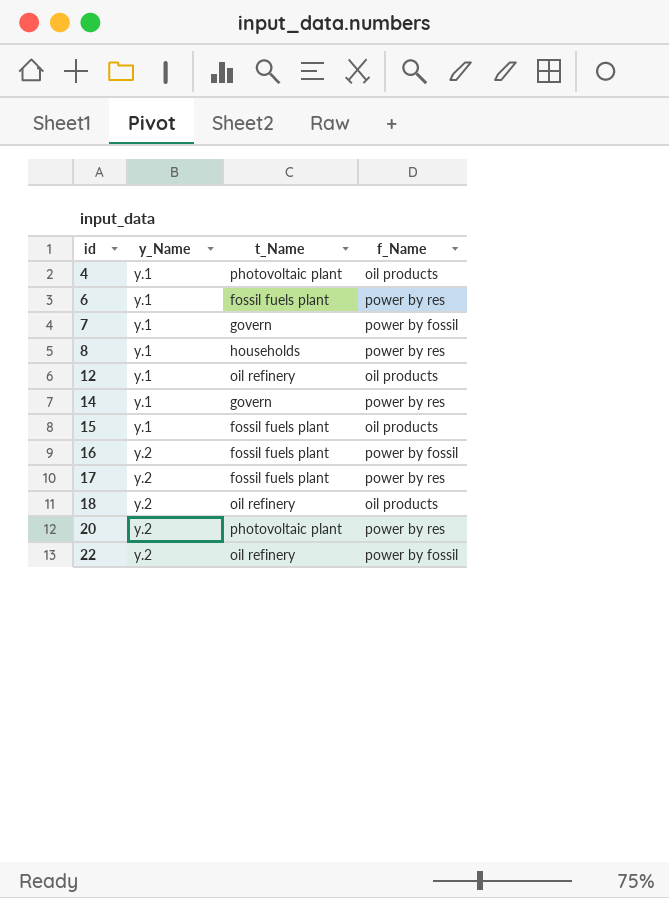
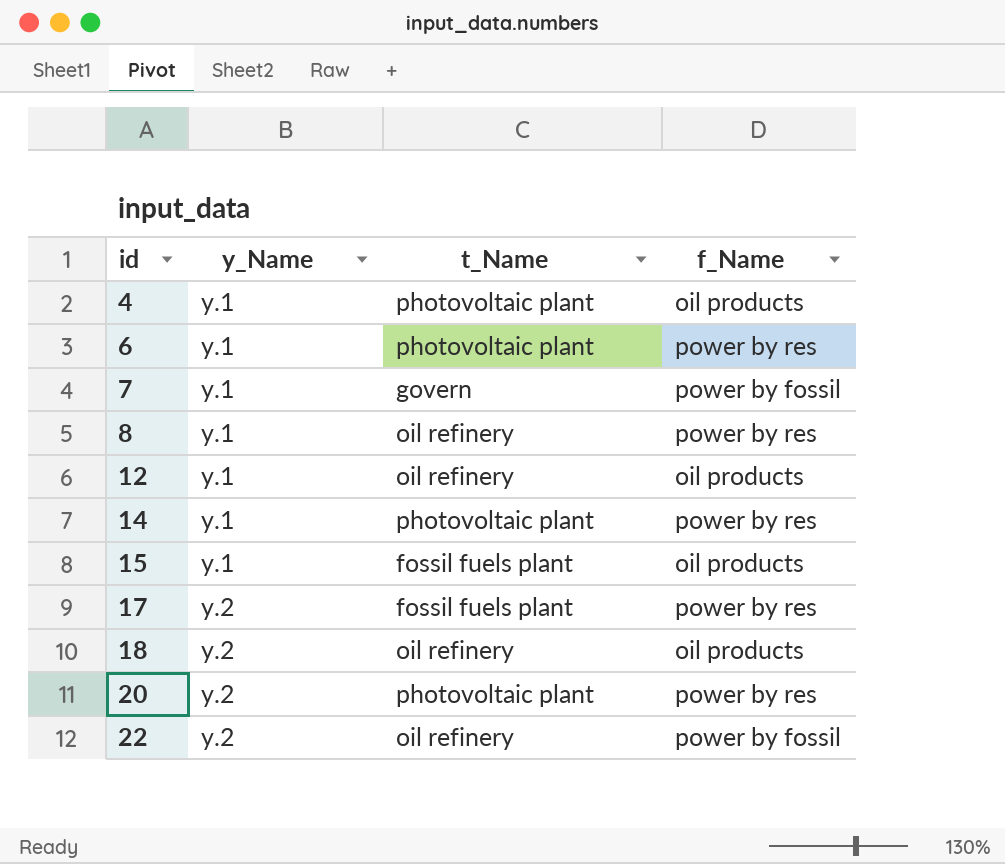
row 16: y.2 | fossil fuels plant | power by fossil -> none
6 | t_Name: fossil fuels plant -> photovoltaic plant
8 | t_Name: households -> oil refinery
14 | t_Name: govern -> photovoltaic plant

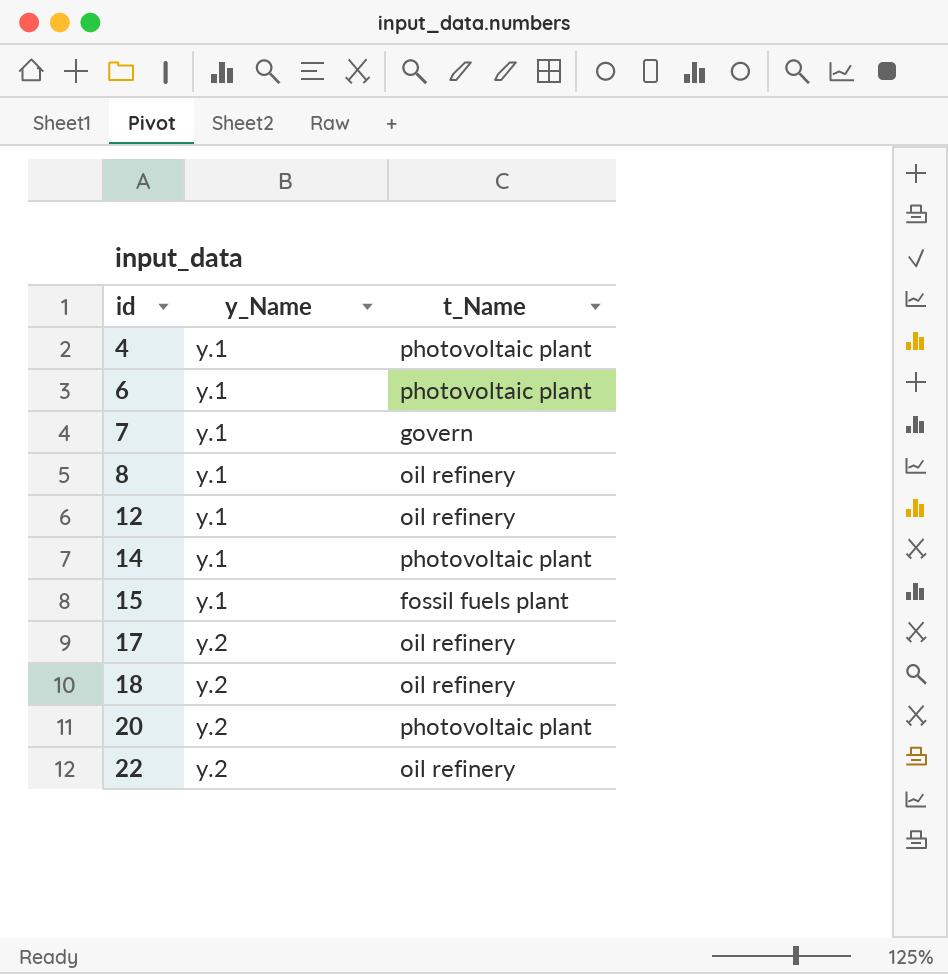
column f_Name | position: 4 -> none
17 | t_Name: fossil fuels plant -> oil refinery

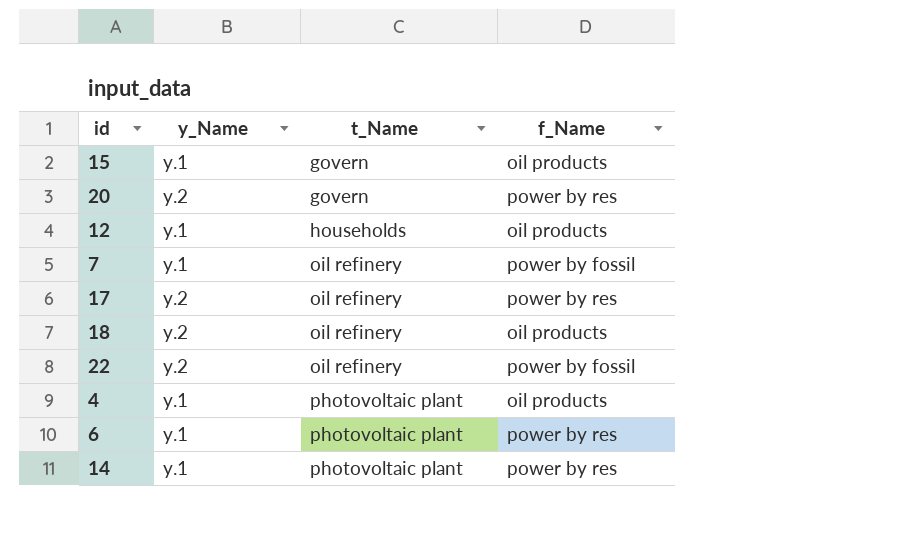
row order: id ascending -> t_Name ascending
column f_Name | position: none -> 4
row 8: y.1 | oil refinery -> none
15 | t_Name: fossil fuels plant -> govern
20 | t_Name: photovoltaic plant -> govern
12 | t_Name: oil refinery -> households
7 | t_Name: govern -> oil refinery

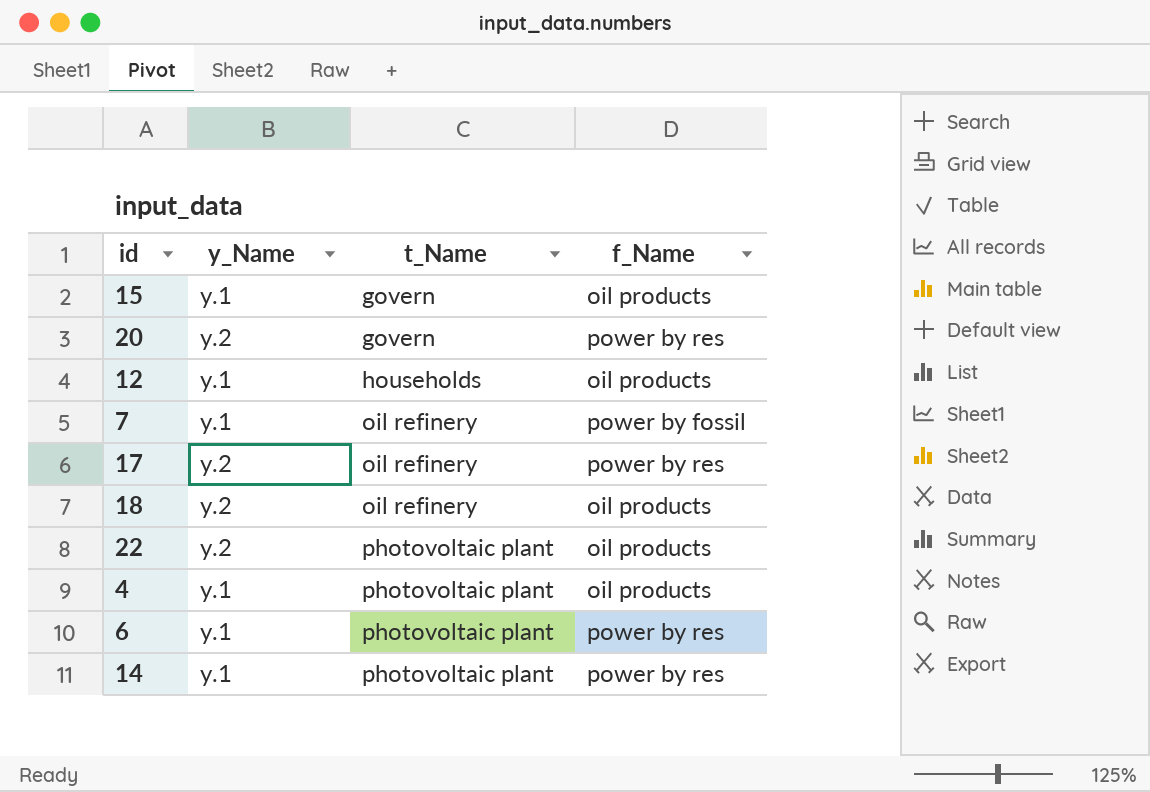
22 | t_Name: oil refinery -> photovoltaic plant
22 | f_Name: power by fossil -> oil products

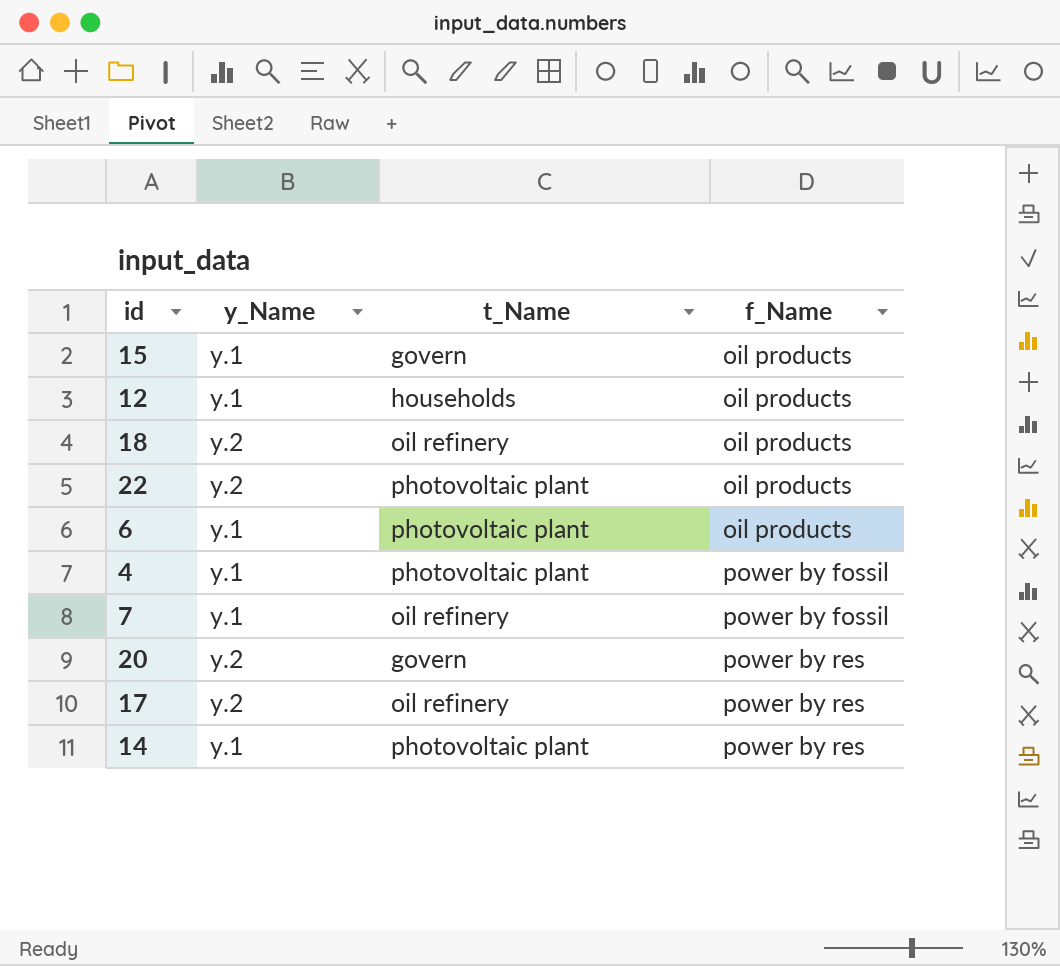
row order: t_Name ascending -> f_Name ascending
6 | f_Name: power by res -> oil products
4 | f_Name: oil products -> power by fossil

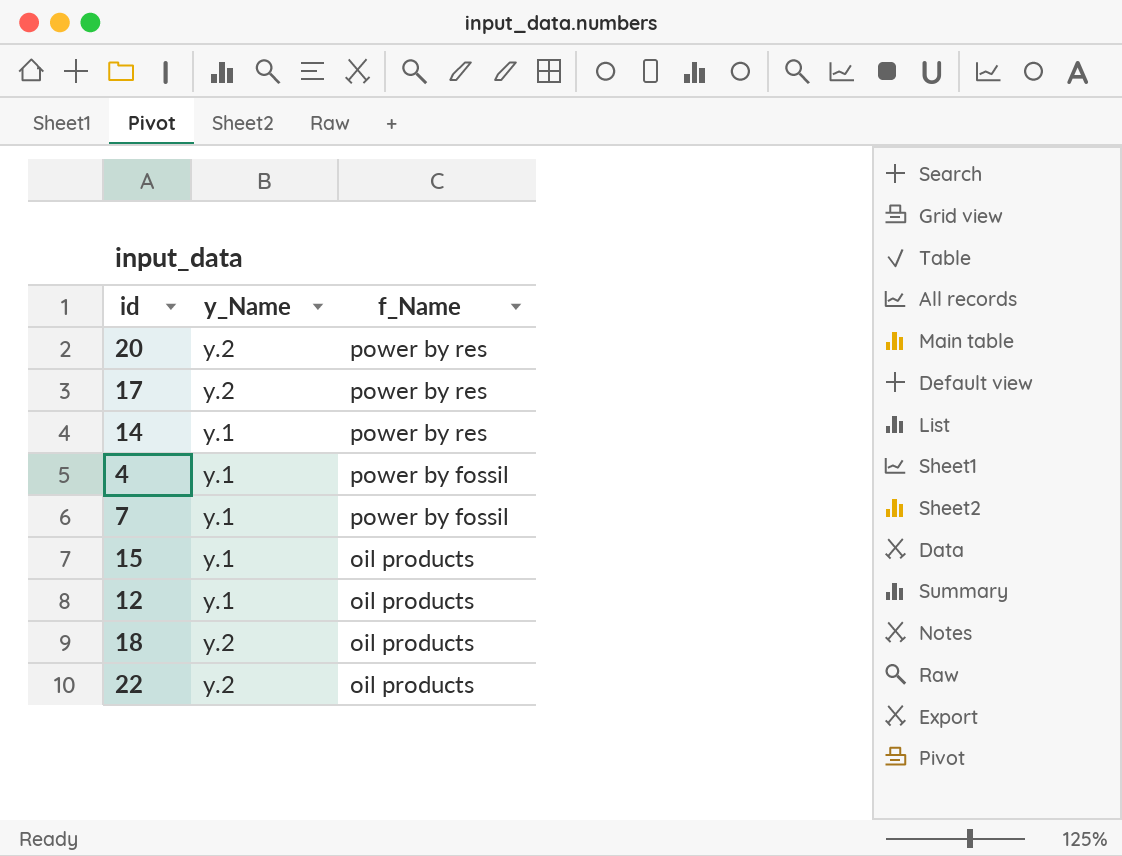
row order: f_Name ascending -> f_Name descending
column t_Name | position: 3 -> none
row 6: y.1 | photovoltaic plant | oil products -> none

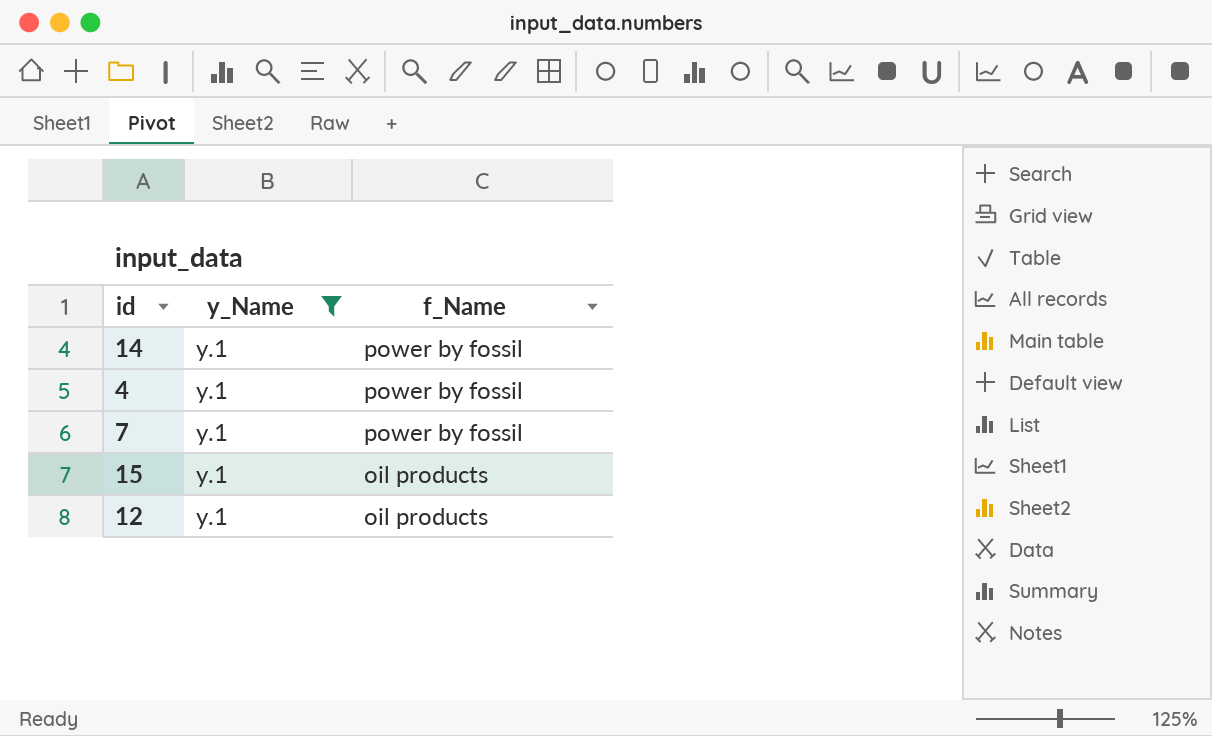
filter: none -> y_Name = y.1
14 | f_Name: power by res -> power by fossil

